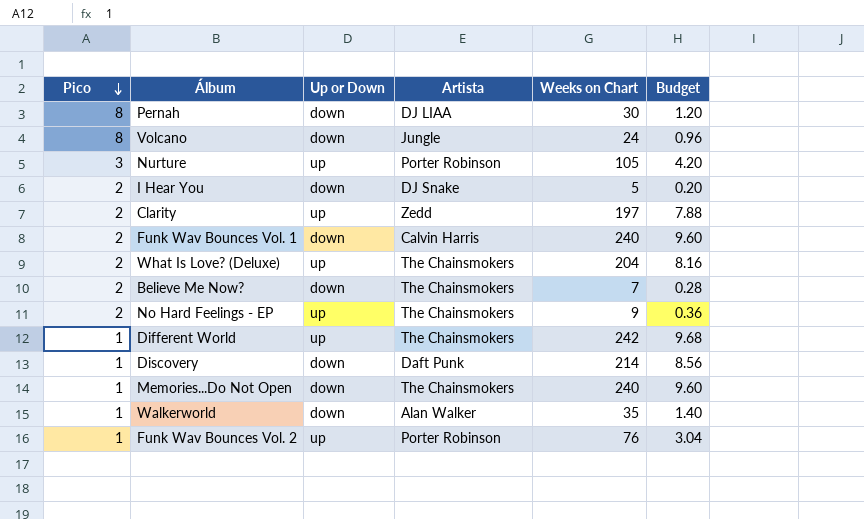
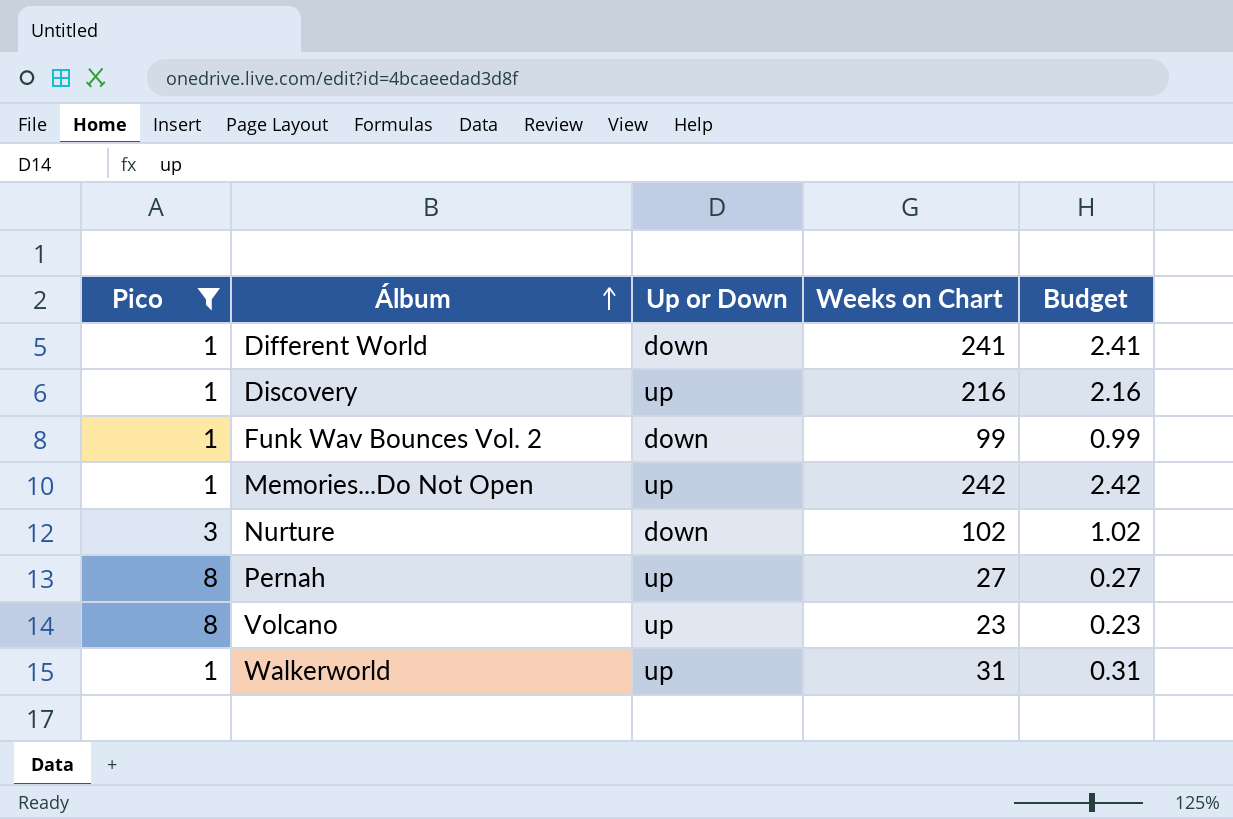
filter: none -> Pico != 2
row order: Pico descending -> Álbum ascending
column Artista | position: 4 -> none
column Budget | formula: [Weeks on Chart] * 0.04 -> [Weeks on Chart] * 0.01
Different World | Up or Down: up -> down
Different World | Weeks on Chart: 242 -> 241
Discovery | Up or Down: down -> up
Discovery | Weeks on Chart: 214 -> 216
Funk Wav Bounces Vol. 2 | Up or Down: up -> down
Funk Wav Bounces Vol. 2 | Weeks on Chart: 76 -> 99
Memories...Do Not Open | Up or Down: down -> up
Memories...Do Not Open | Weeks on Chart: 240 -> 242
Nurture | Up or Down: up -> down
Nurture | Weeks on Chart: 105 -> 102
Pernah | Up or Down: down -> up
Pernah | Weeks on Chart: 30 -> 27
Volcano | Up or Down: down -> up
Volcano | Weeks on Chart: 24 -> 23
Walkerworld | Up or Down: down -> up
Walkerworld | Weeks on Chart: 35 -> 31

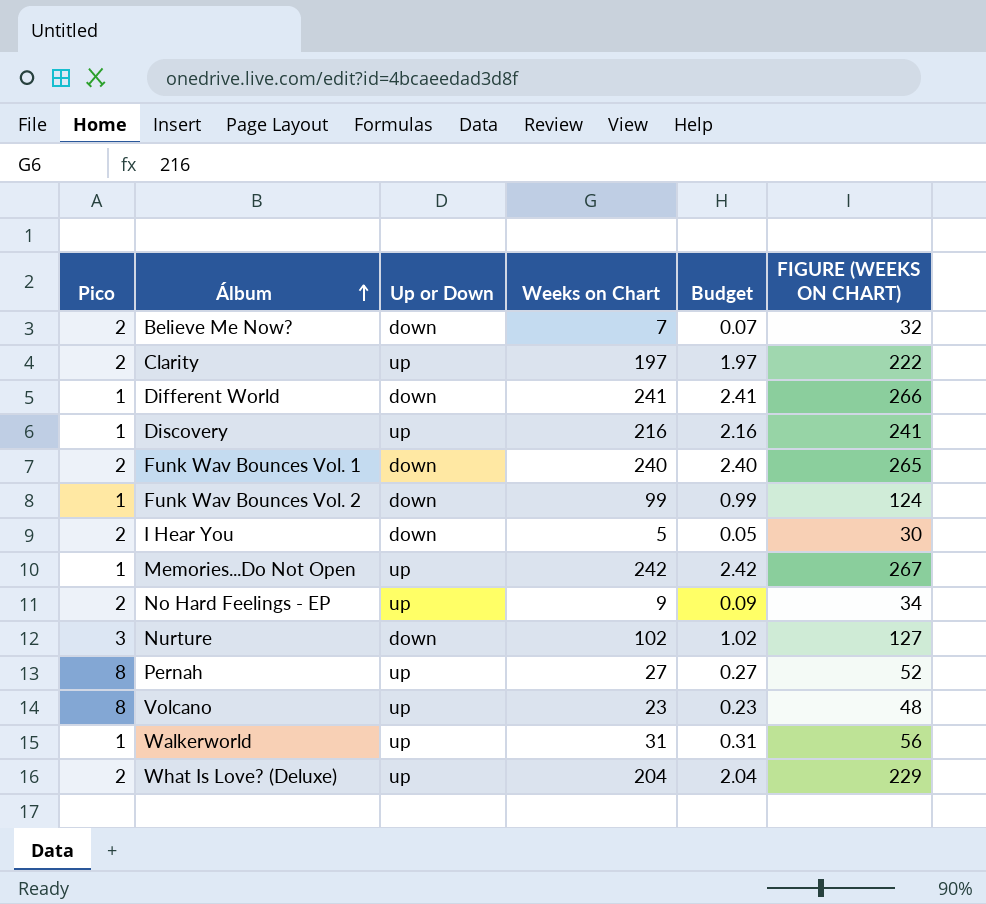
filter: Pico != 2 -> none
column FIGURE (WEEKS ON CHART) | formula: none -> [Weeks on Chart] + 25

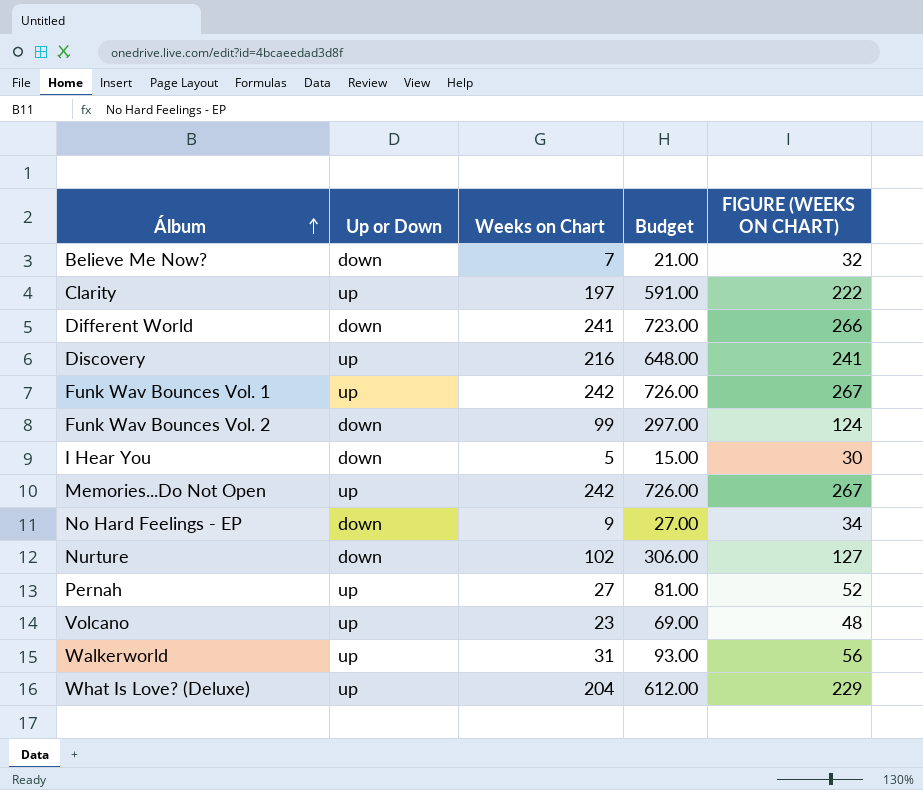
column Pico | position: 1 -> none
column Budget | formula: [Weeks on Chart] * 0.01 -> [Weeks on Chart] * 3
Funk Wav Bounces Vol. 1 | Up or Down: down -> up
Funk Wav Bounces Vol. 1 | Weeks on Chart: 240 -> 242
Funk Wav Bounces Vol. 1 | FIGURE (WEEKS ON CHART): 265 -> 267
No Hard Feelings - EP | Up or Down: up -> down

